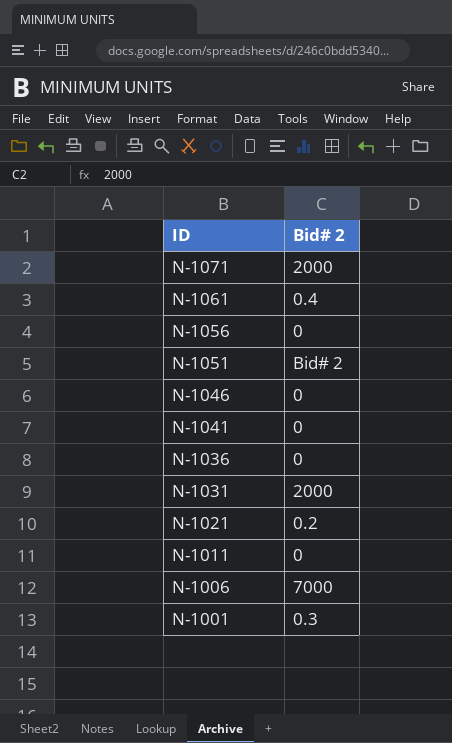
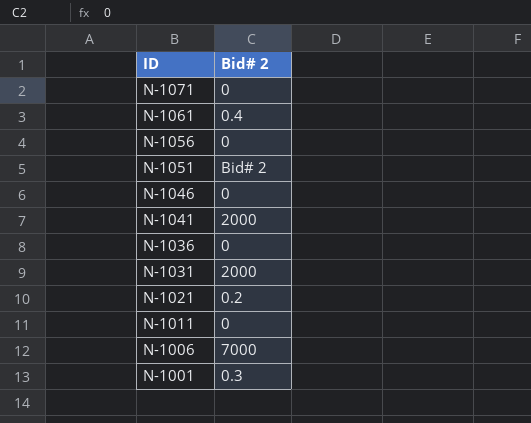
N-1071 | Bid# 2: 2000 -> 0
N-1041 | Bid# 2: 0 -> 2000

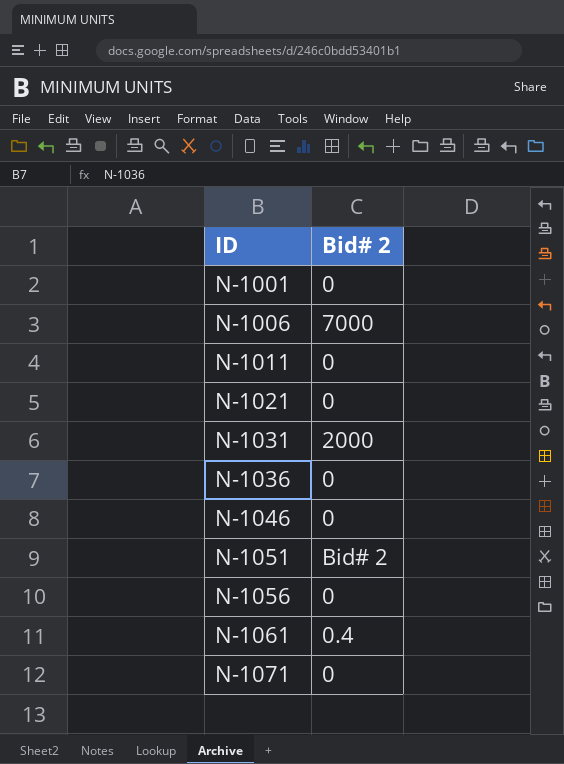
row order: ID descending -> ID ascending
row N-1041: 2000 -> none
N-1001 | Bid# 2: 0.3 -> 0
N-1021 | Bid# 2: 0.2 -> 0

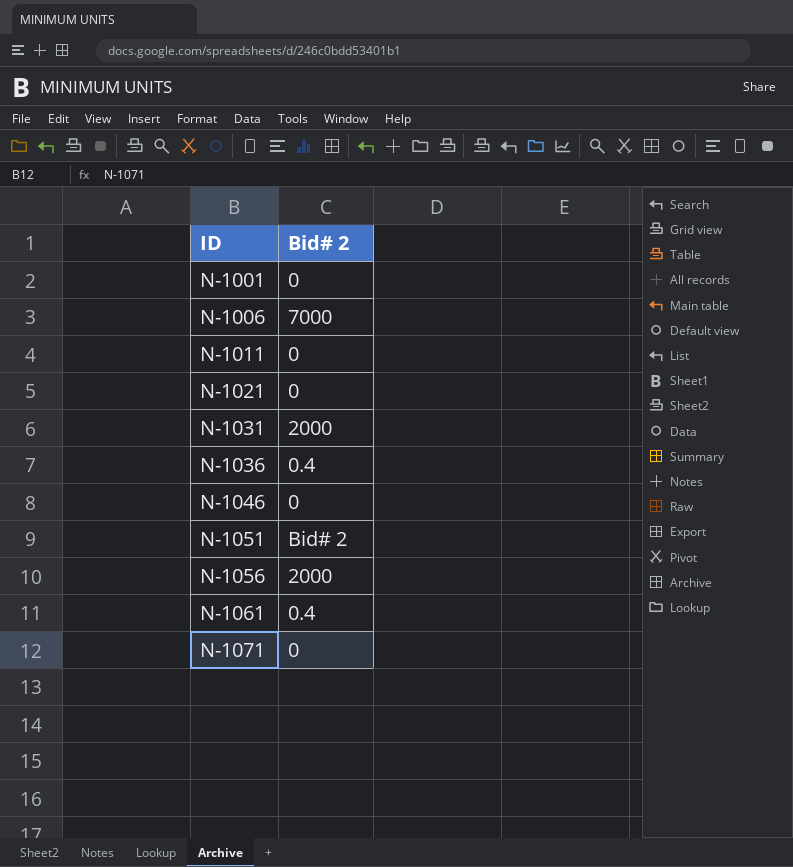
N-1036 | Bid# 2: 0 -> 0.4
N-1056 | Bid# 2: 0 -> 2000

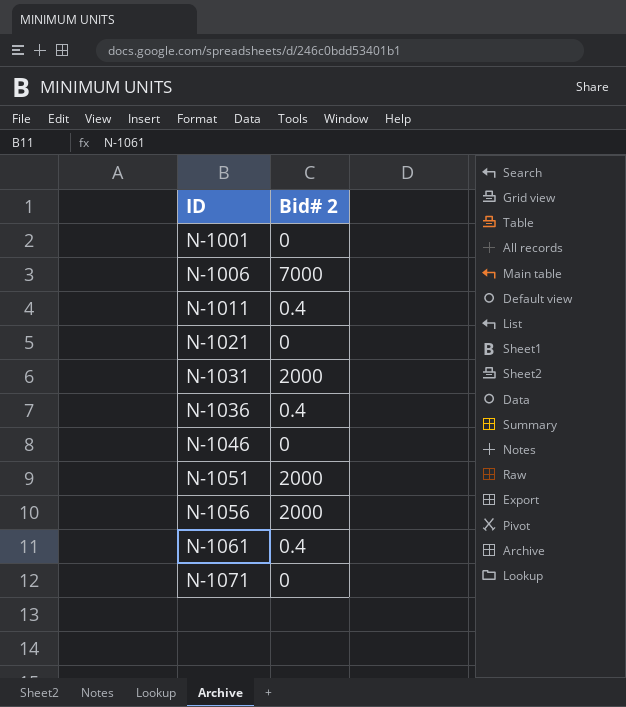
N-1011 | Bid# 2: 0 -> 0.4
N-1051 | Bid# 2: Bid# 2 -> 2000

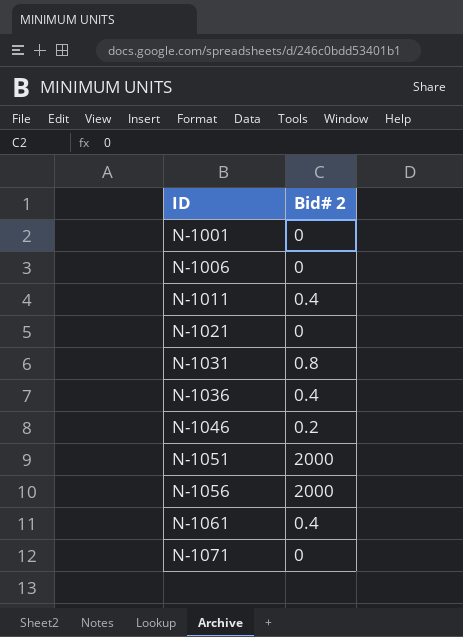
N-1006 | Bid# 2: 7000 -> 0
N-1031 | Bid# 2: 2000 -> 0.8
N-1046 | Bid# 2: 0 -> 0.2

